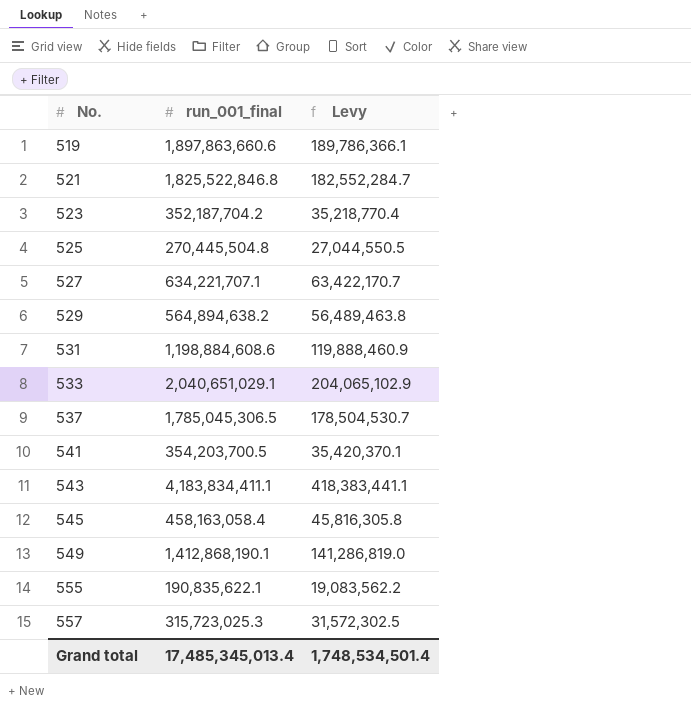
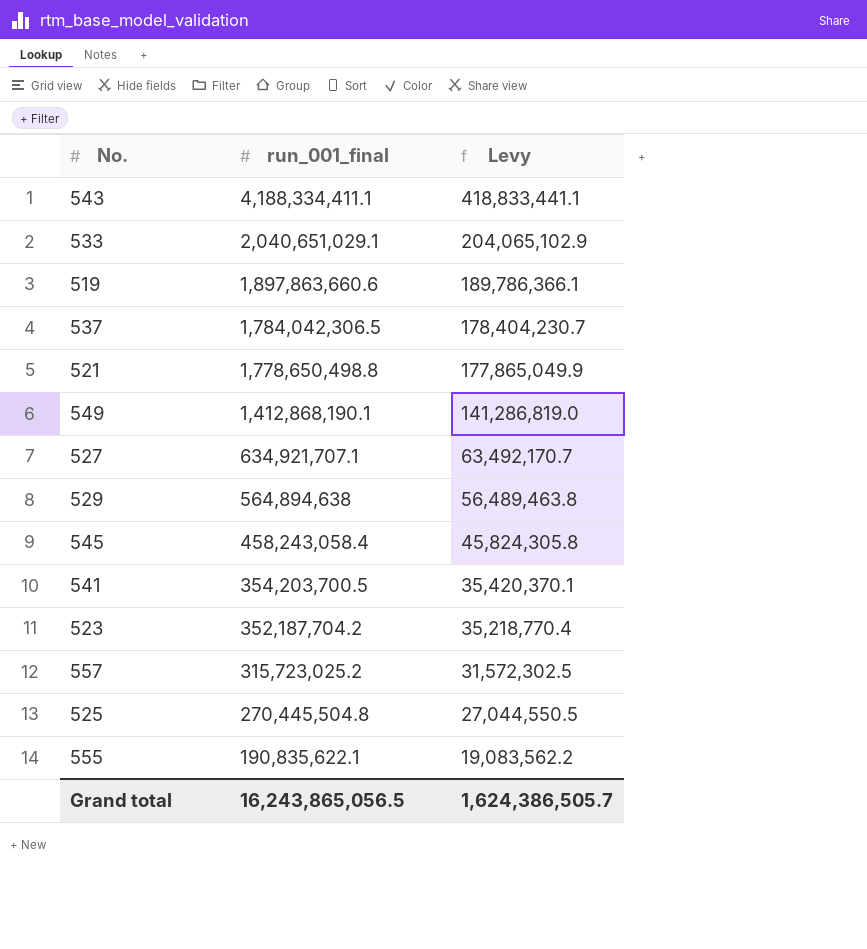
row order: No. ascending -> run_001_final descending
row 531: 1,198,884,608.6 | 119,888,460.9 -> none
543 | run_001_final: 4,183,834,411.1 -> 4,188,334,411.1
543 | Levy: 418,383,441.1 -> 418,833,441.1
537 | run_001_final: 1,785,045,306.5 -> 1,784,042,306.5
537 | Levy: 178,504,530.7 -> 178,404,230.7
521 | run_001_final: 1,825,522,846.8 -> 1,778,650,498.8
521 | Levy: 182,552,284.7 -> 177,865,049.9
527 | run_001_final: 634,221,707.1 -> 634,921,707.1
527 | Levy: 63,422,170.7 -> 63,492,170.7
529 | run_001_final: 564,894,638.2 -> 564,894,638
545 | run_001_final: 458,163,058.4 -> 458,243,058.4
545 | Levy: 45,816,305.8 -> 45,824,305.8
557 | run_001_final: 315,723,025.3 -> 315,723,025.2
Grand total | run_001_final: 17,485,345,013.4 -> 16,243,865,056.5
Grand total | Levy: 1,748,534,501.4 -> 1,624,386,505.7

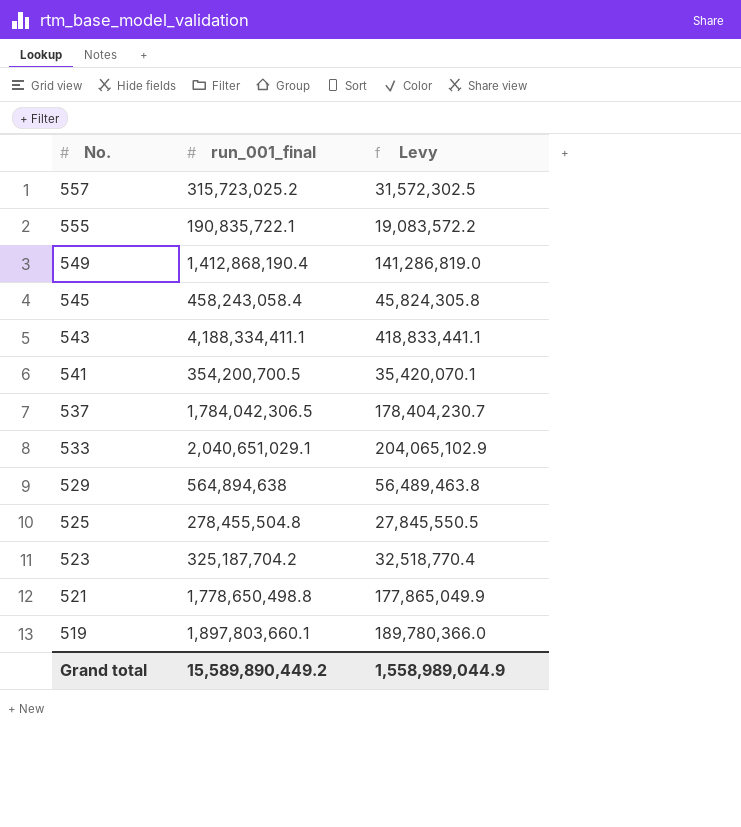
row order: run_001_final descending -> No. descending
row 527: 634,921,707.1 | 63,492,170.7 -> none
555 | run_001_final: 190,835,622.1 -> 190,835,722.1
555 | Levy: 19,083,562.2 -> 19,083,572.2
549 | run_001_final: 1,412,868,190.1 -> 1,412,868,190.4
541 | run_001_final: 354,203,700.5 -> 354,200,700.5
541 | Levy: 35,420,370.1 -> 35,420,070.1
525 | run_001_final: 270,445,504.8 -> 278,455,504.8
525 | Levy: 27,044,550.5 -> 27,845,550.5
523 | run_001_final: 352,187,704.2 -> 325,187,704.2
523 | Levy: 35,218,770.4 -> 32,518,770.4
519 | run_001_final: 1,897,863,660.6 -> 1,897,803,660.1
519 | Levy: 189,786,366.1 -> 189,780,366.0
Grand total | run_001_final: 16,243,865,056.5 -> 15,589,890,449.2
Grand total | Levy: 1,624,386,505.7 -> 1,558,989,044.9

